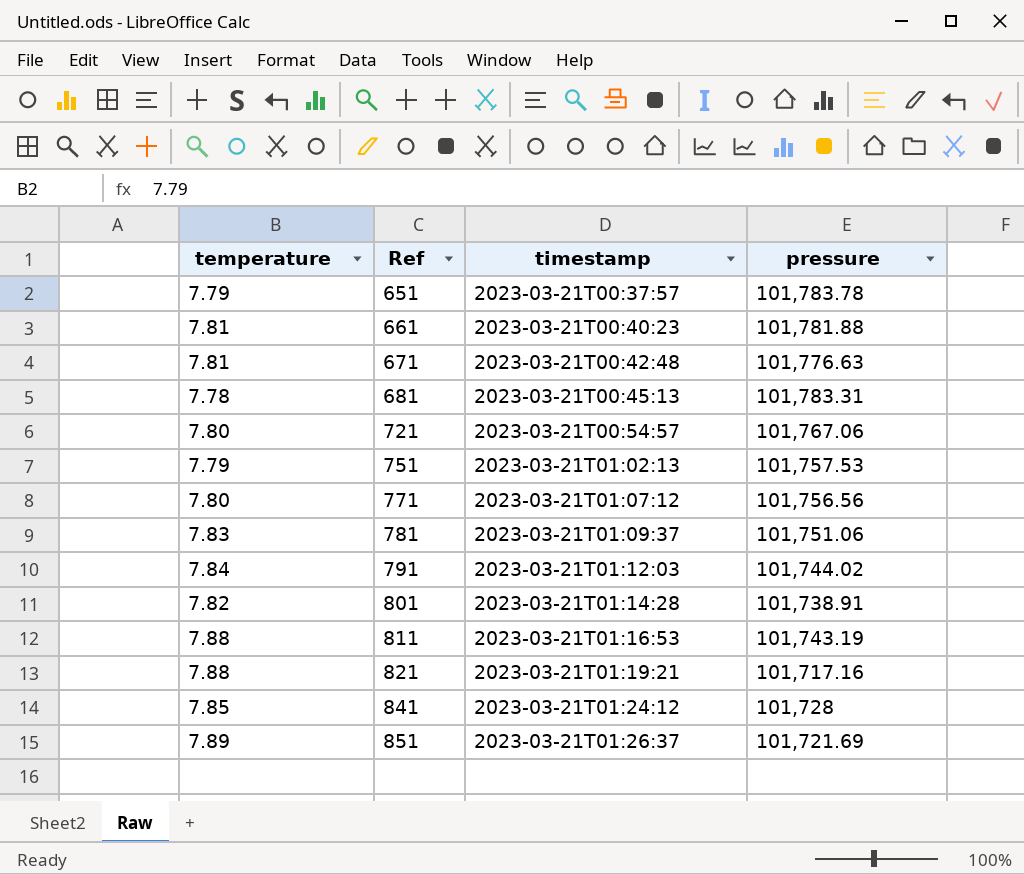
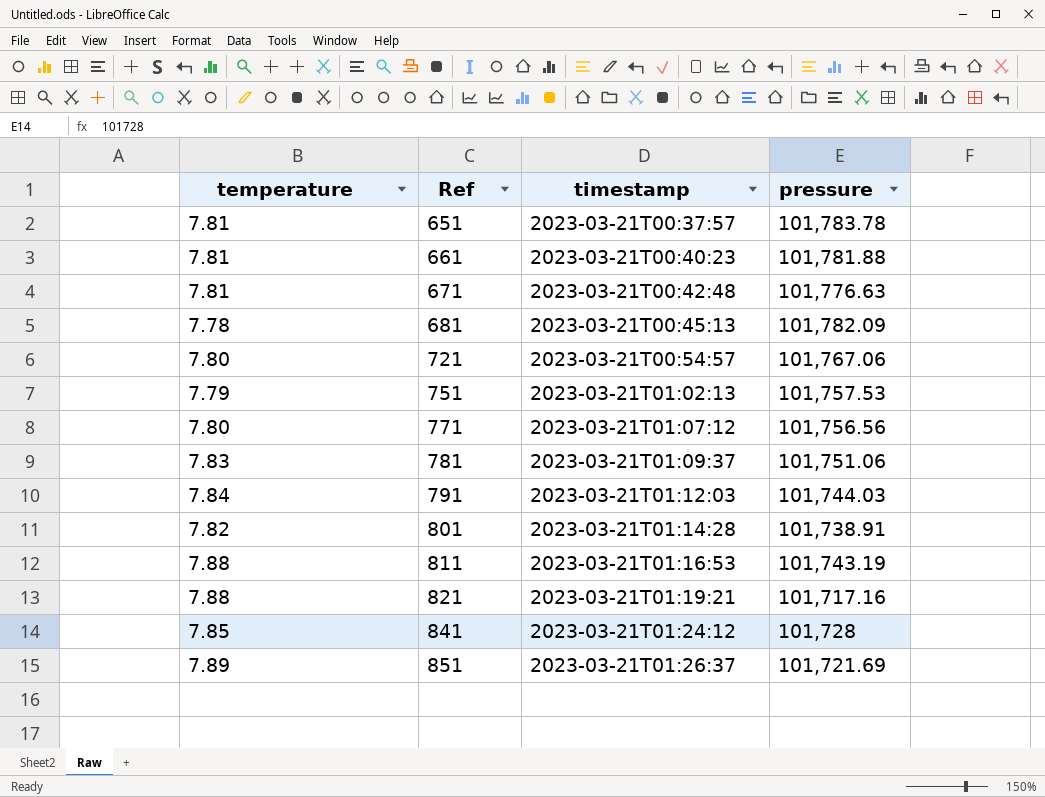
651 | temperature: 7.79 -> 7.81
681 | pressure: 101,783.31 -> 101,782.09
791 | pressure: 101,744.02 -> 101,744.03

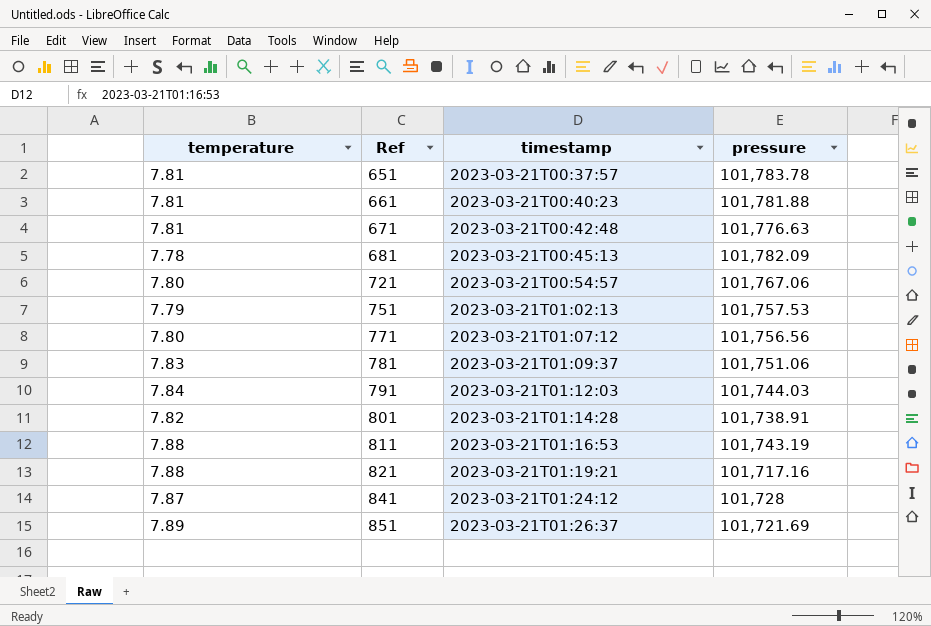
841 | temperature: 7.85 -> 7.87

